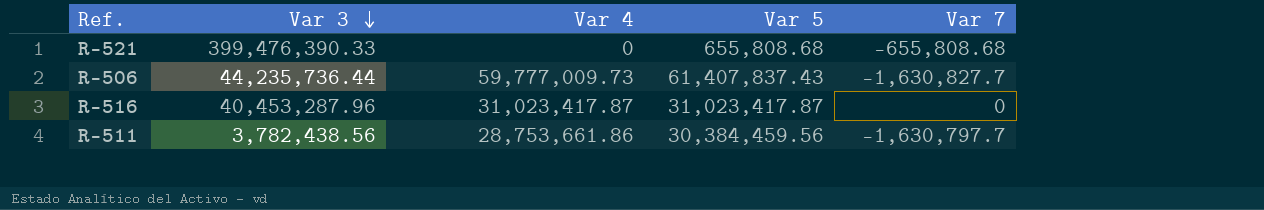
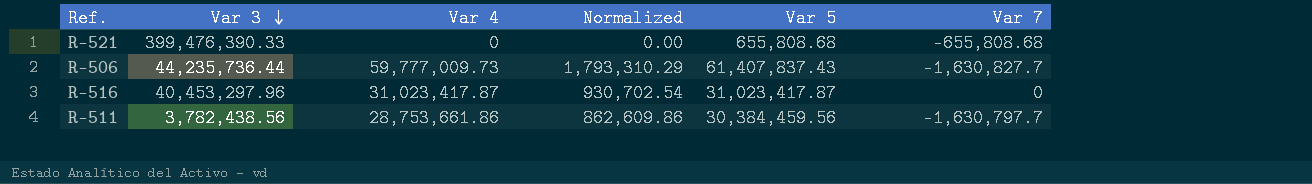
column Normalized | formula: none -> [Var 4] * 0.03
R-516 | Var 3: 40,453,287.96 -> 40,453,297.96

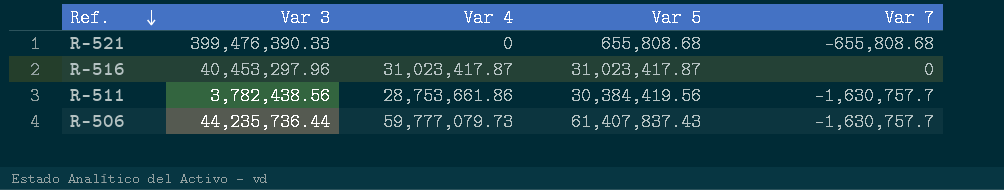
row order: Var 3 descending -> Ref. descending
column Normalized | formula: [Var 4] * 0.03 -> none
R-511 | Var 5: 30,384,459.56 -> 30,384,419.56
R-511 | Var 7: -1,630,797.7 -> -1,630,757.7
R-506 | Var 4: 59,777,009.73 -> 59,777,079.73
R-506 | Var 7: -1,630,827.7 -> -1,630,757.7

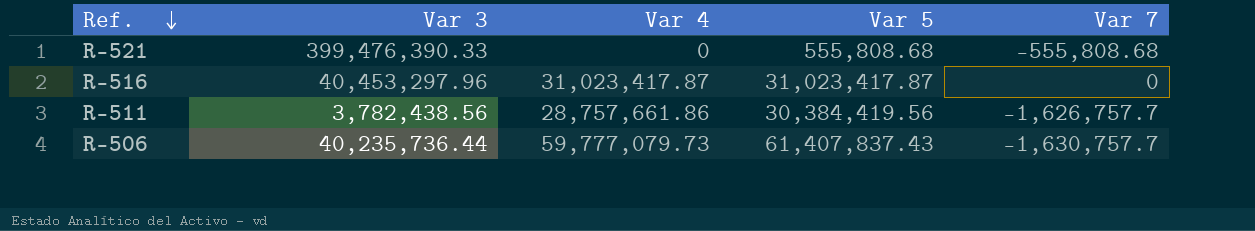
R-521 | Var 5: 655,808.68 -> 555,808.68
R-521 | Var 7: -655,808.68 -> -555,808.68
R-511 | Var 4: 28,753,661.86 -> 28,757,661.86
R-511 | Var 7: -1,630,757.7 -> -1,626,757.7
R-506 | Var 3: 44,235,736.44 -> 40,235,736.44

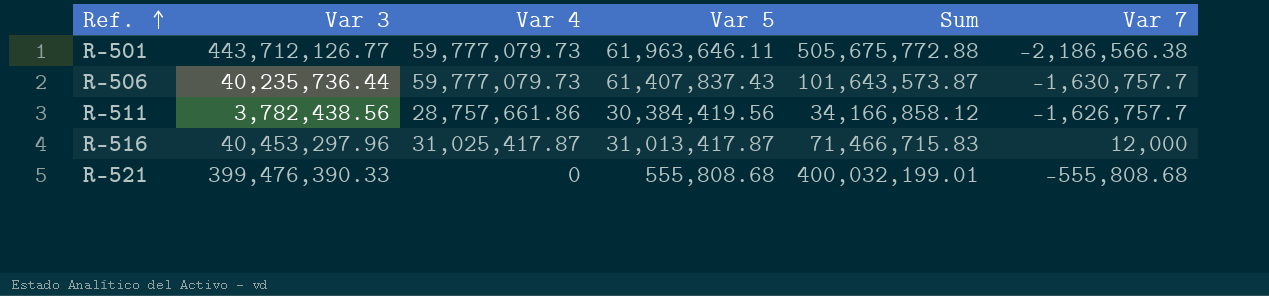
row order: Ref. descending -> Ref. ascending
column Sum | formula: none -> [Var 3] + [Var 5]
row R-501: none -> 443,712,126.77 | 59,777,079.73 | 61,963,646.11 | 505,675,772.88 | -2,186,566.38
R-516 | Var 4: 31,023,417.87 -> 31,025,417.87
R-516 | Var 5: 31,023,417.87 -> 31,013,417.87
R-516 | Var 7: 0 -> 12,000

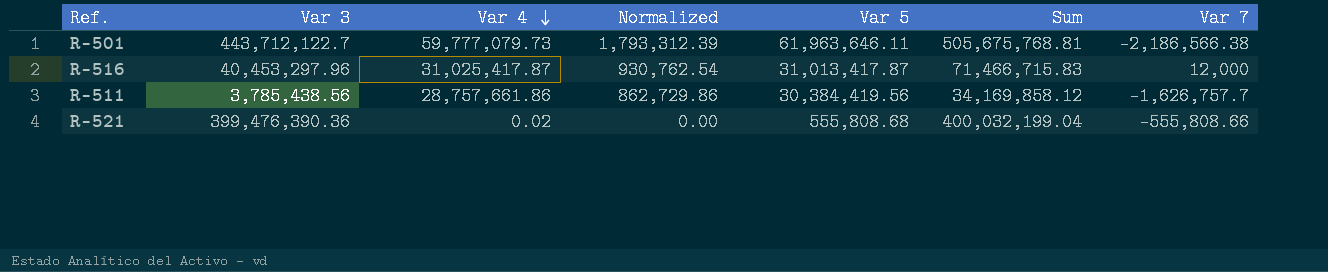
row order: Ref. ascending -> Var 4 descending
column Normalized | formula: none -> [Var 4] * 0.03
row R-506: 40,235,736.44 | 59,777,079.73 | 61,407,837.43 | 101,643,573.87 | -1,630,757.7 -> none
R-501 | Var 3: 443,712,126.77 -> 443,712,122.7
R-501 | Sum: 505,675,772.88 -> 505,675,768.81
R-511 | Var 3: 3,782,438.56 -> 3,785,438.56
R-511 | Sum: 34,166,858.12 -> 34,169,858.12
R-521 | Var 3: 399,476,390.33 -> 399,476,390.36
R-521 | Var 4: 0 -> 0.02
R-521 | Sum: 400,032,199.01 -> 400,032,199.04
R-521 | Var 7: -555,808.68 -> -555,808.66

